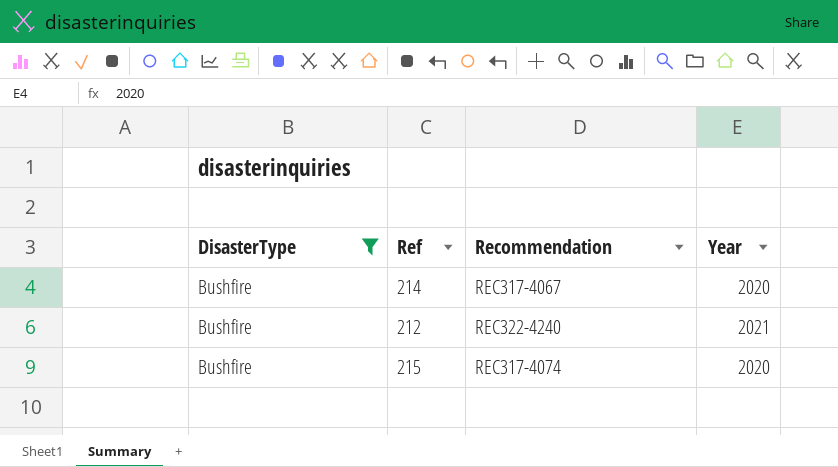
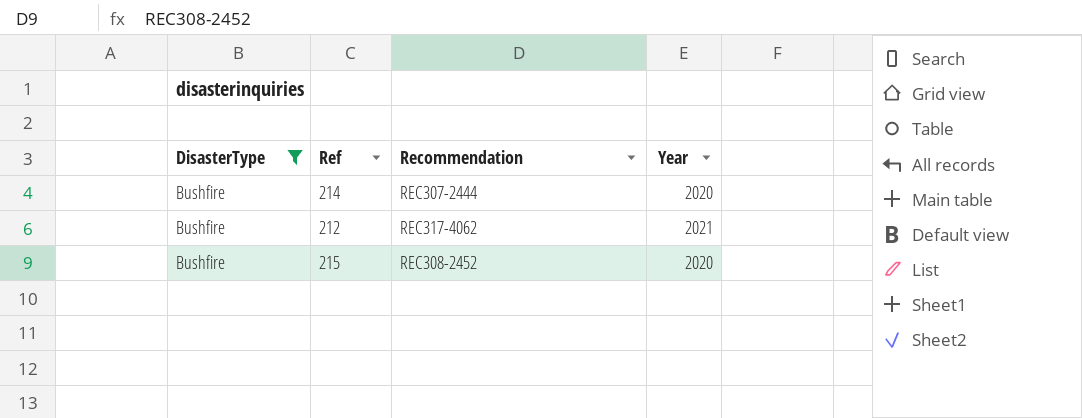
214 | Recommendation: REC317-4067 -> REC307-2444
212 | Recommendation: REC322-4240 -> REC317-4062
215 | Recommendation: REC317-4074 -> REC308-2452

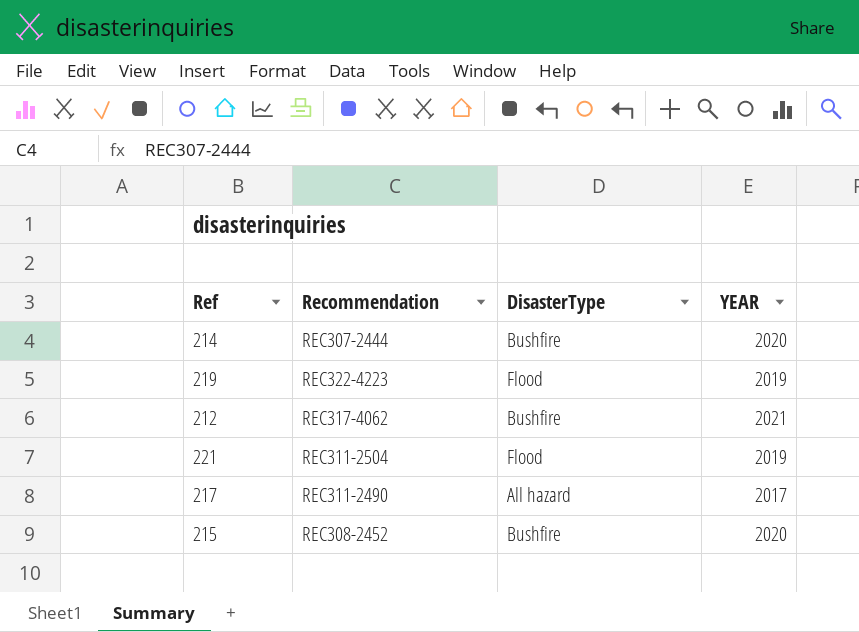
filter: DisasterType = Bushfire -> none
column DisasterType | position: 1 -> 3
column name: Year -> YEAR

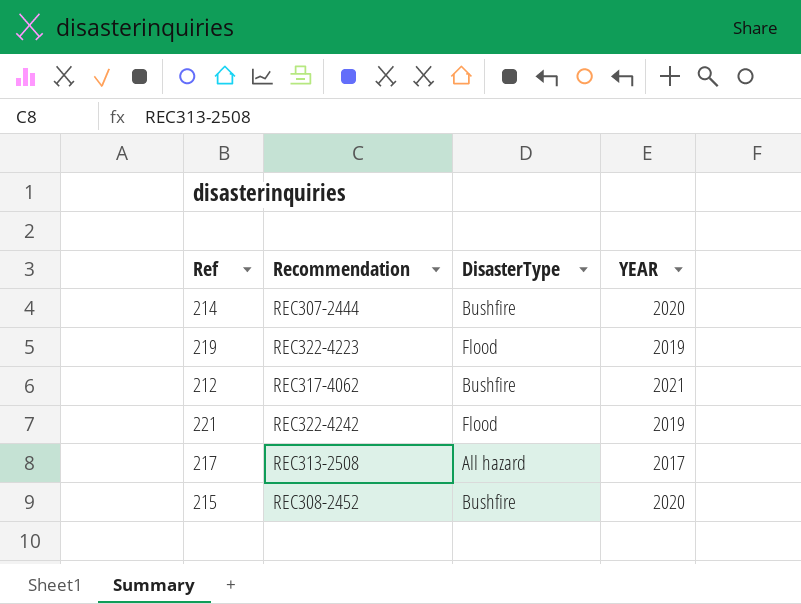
221 | Recommendation: REC311-2504 -> REC322-4242
217 | Recommendation: REC311-2490 -> REC313-2508

